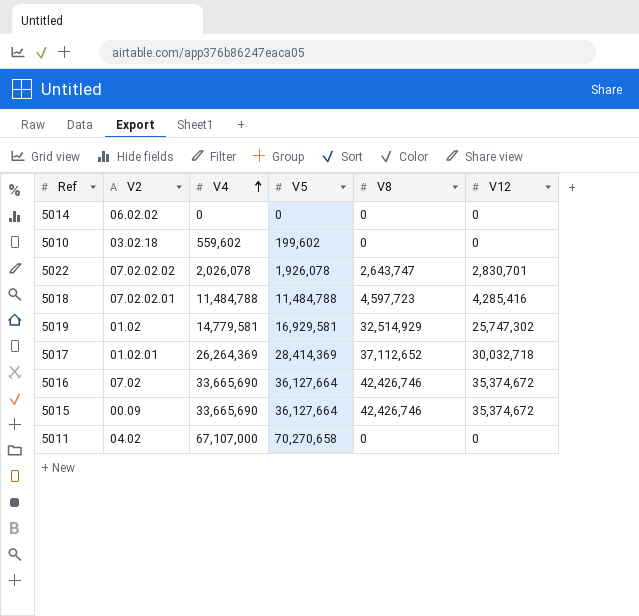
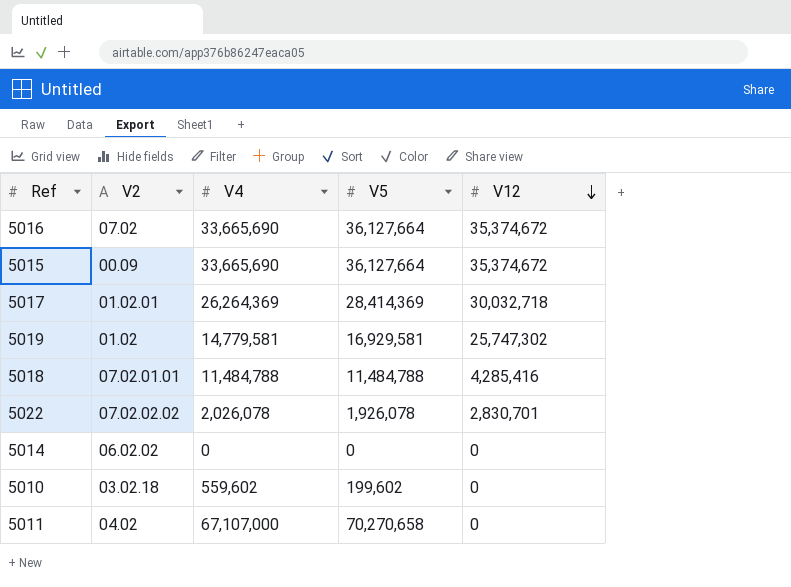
row order: V4 ascending -> V12 descending
column V8 | position: 5 -> none
5018 | V2: 07.02.02.01 -> 07.02.01.01

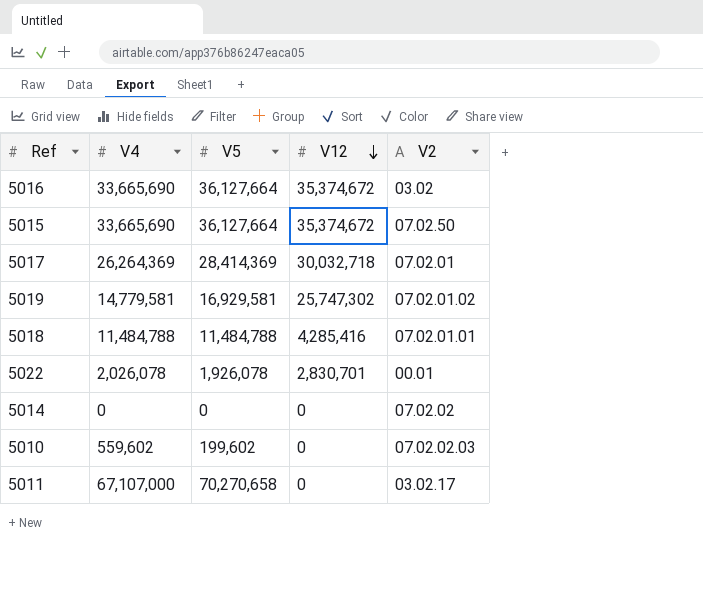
column V2 | position: 2 -> 5
5016 | V2: 07.02 -> 03.02
5015 | V2: 00.09 -> 07.02.50
5017 | V2: 01.02.01 -> 07.02.01
5019 | V2: 01.02 -> 07.02.01.02
5022 | V2: 07.02.02.02 -> 00.01
5014 | V2: 06.02.02 -> 07.02.02
5010 | V2: 03.02.18 -> 07.02.02.03
5011 | V2: 04.02 -> 03.02.17

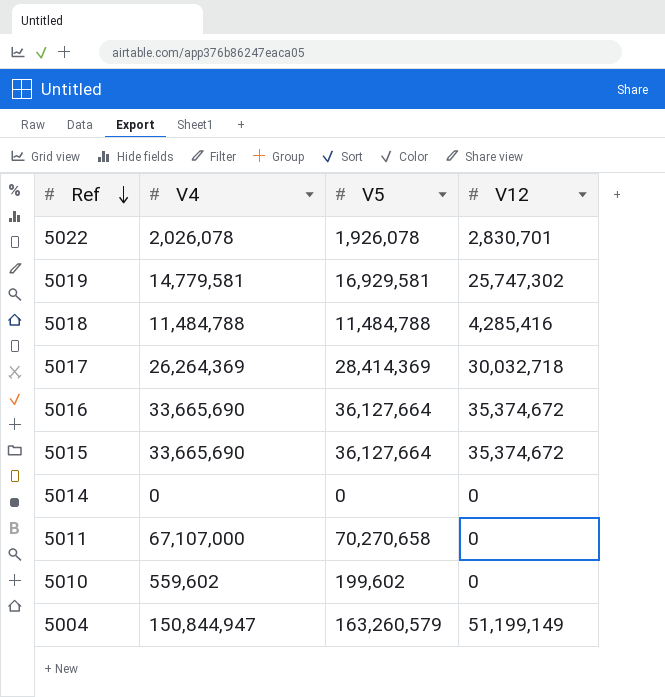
row order: V12 descending -> Ref descending
column V2 | position: 5 -> none
row 5004: none -> 150,844,947 | 163,260,579 | 51,199,149

